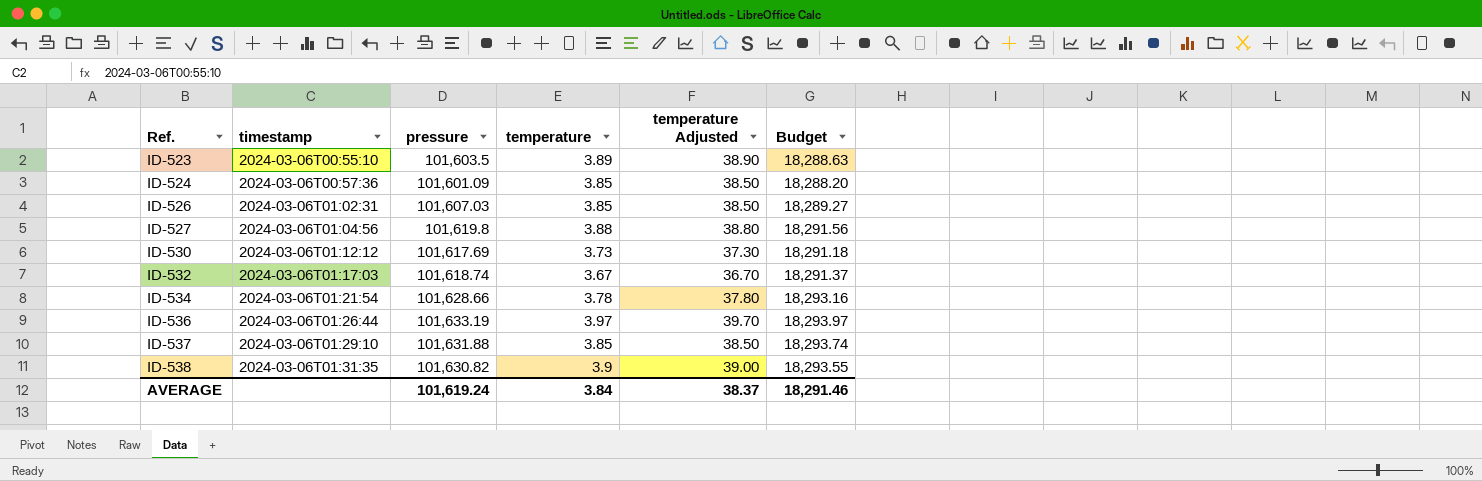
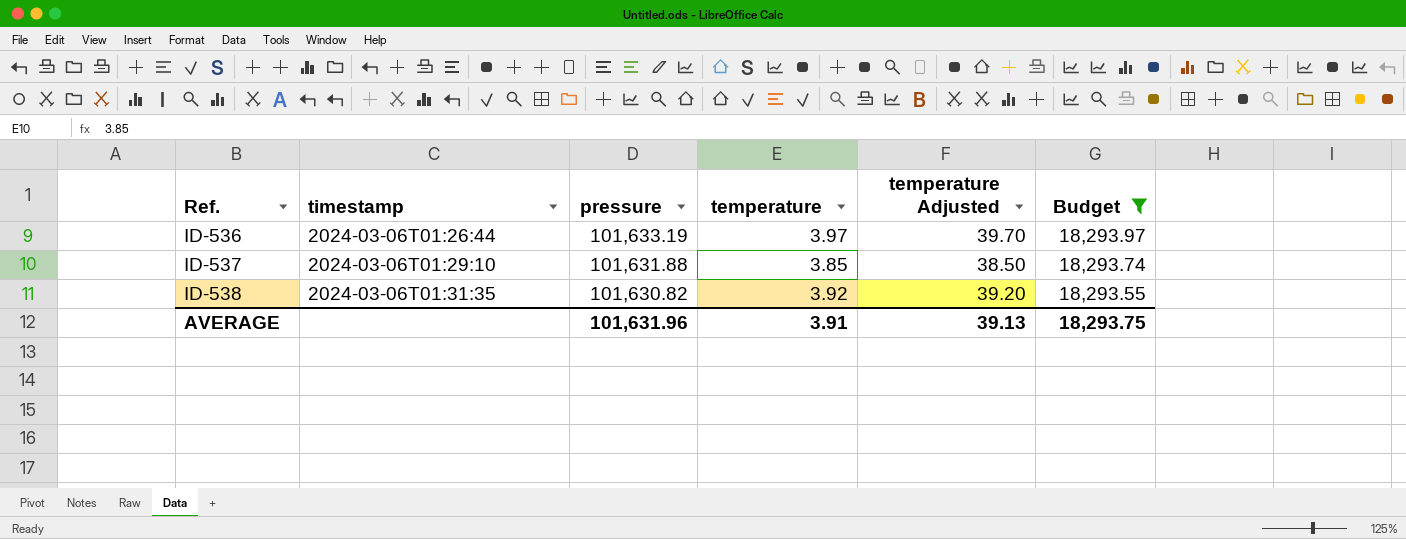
filter: none -> Budget >= 18,293.55
ID-538 | temperature: 3.9 -> 3.92
ID-538 | temperature Adjusted: 39.00 -> 39.20
AVERAGE | pressure: 101,619.24 -> 101,631.96
AVERAGE | temperature: 3.84 -> 3.91
AVERAGE | temperature Adjusted: 38.37 -> 39.13
AVERAGE | Budget: 18,291.46 -> 18,293.75

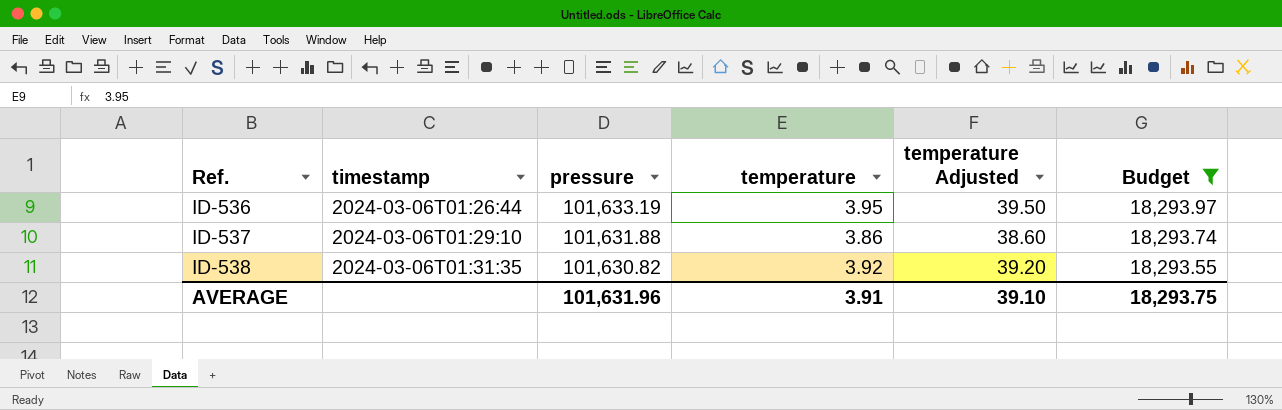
ID-536 | temperature: 3.97 -> 3.95
ID-536 | temperature Adjusted: 39.70 -> 39.50
ID-537 | temperature: 3.85 -> 3.86
ID-537 | temperature Adjusted: 38.50 -> 38.60
AVERAGE | temperature Adjusted: 39.13 -> 39.10

